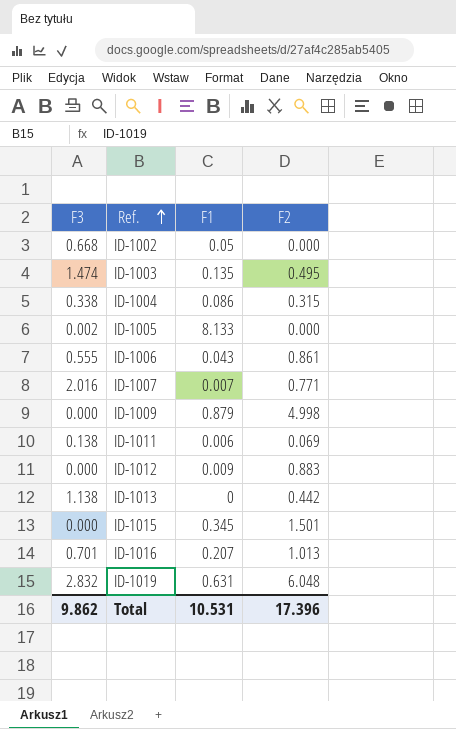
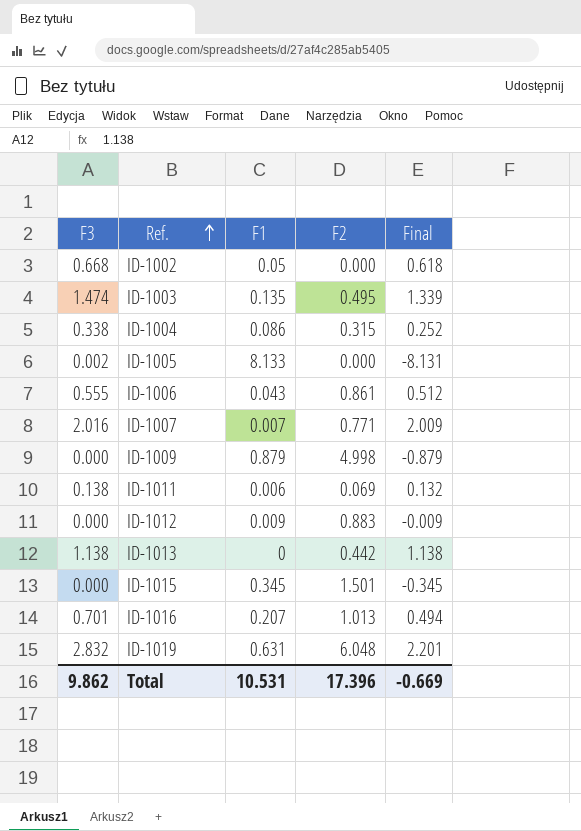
column Final | formula: none -> [F3] - [F1]

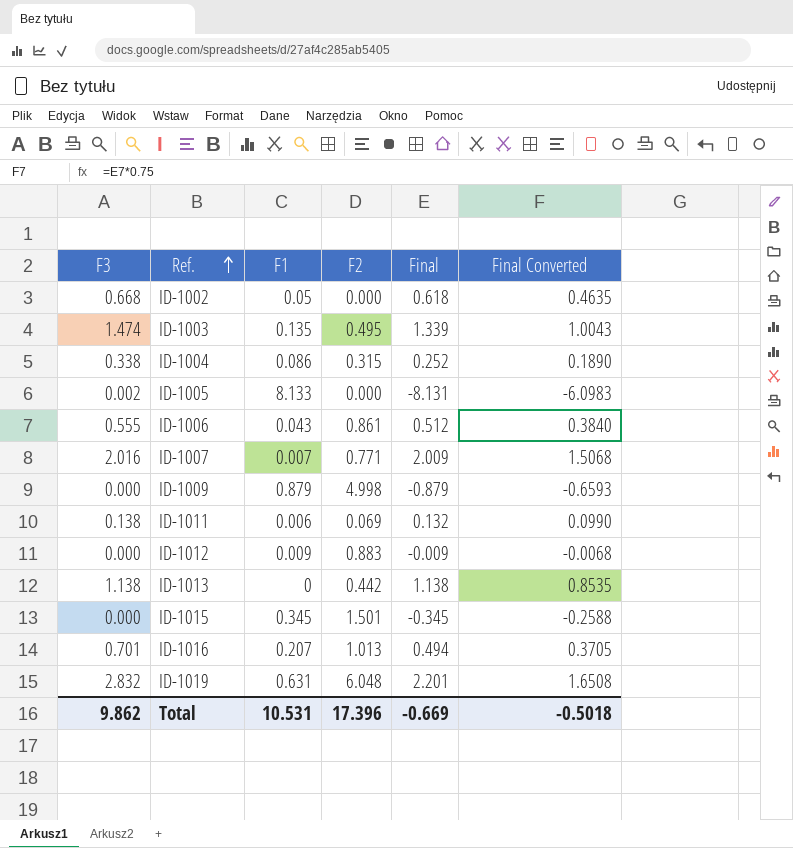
column Final Converted | formula: none -> [Final] * 0.75

